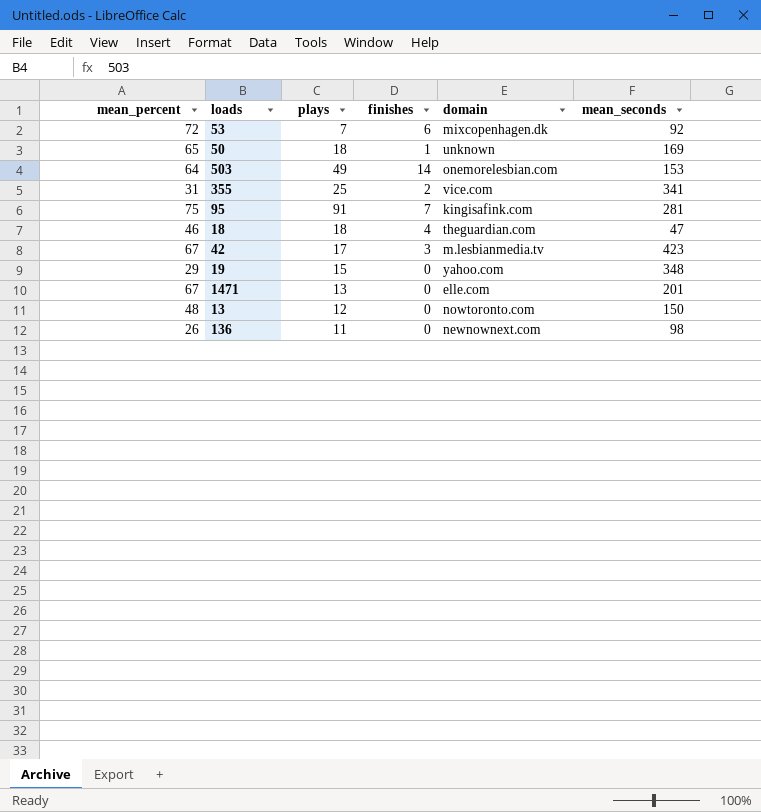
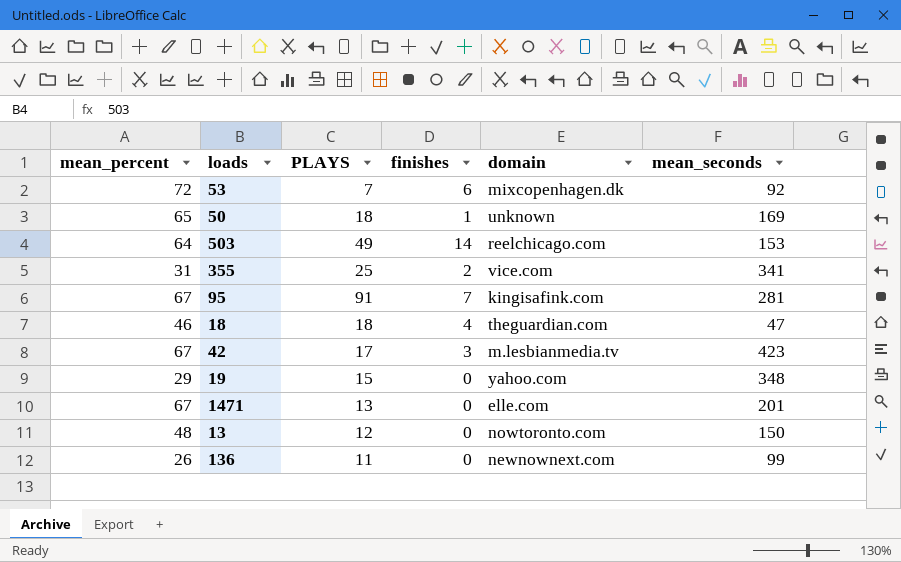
column name: plays -> PLAYS
503 | domain: onemorelesbian.com -> reelchicago.com
95 | mean_percent: 75 -> 67
136 | mean_seconds: 98 -> 99

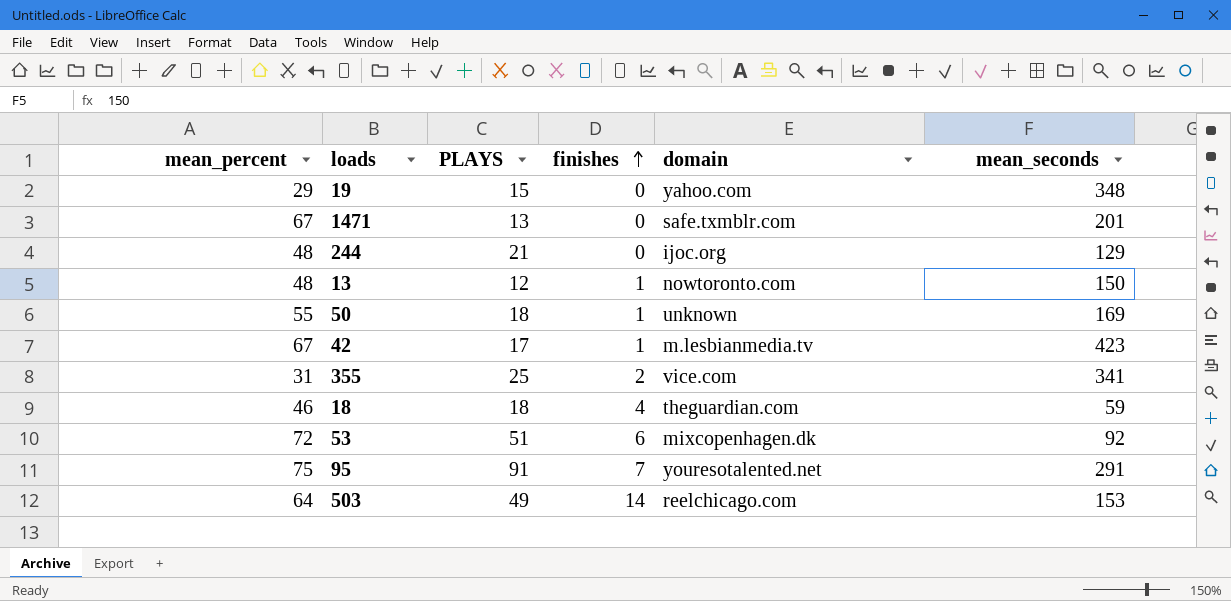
row order: none -> finishes ascending
row 136: 26 | 11 | 0 | newnownext.com | 99 -> none
1471 | domain: elle.com -> safe.txmblr.com
row 244: none -> 48 | 21 | 0 | ijoc.org | 129
13 | finishes: 0 -> 1
50 | mean_percent: 65 -> 55
42 | finishes: 3 -> 1
18 | mean_seconds: 47 -> 59
53 | PLAYS: 7 -> 51
95 | mean_percent: 67 -> 75
95 | domain: kingisafink.com -> youresotalented.net
95 | mean_seconds: 281 -> 291

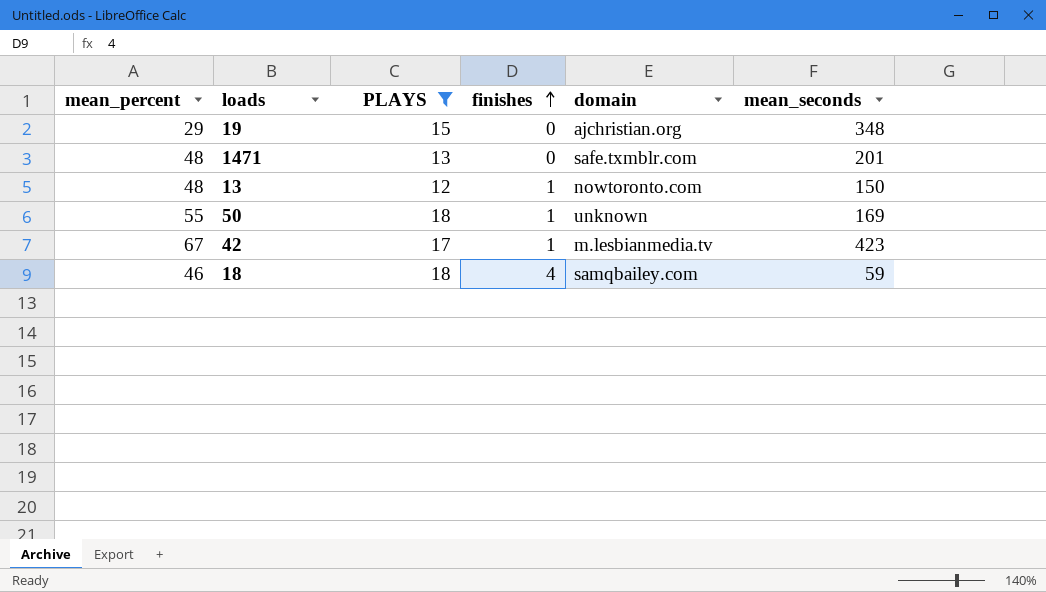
filter: none -> PLAYS <= 18
19 | domain: yahoo.com -> ajchristian.org
1471 | mean_percent: 67 -> 48
18 | domain: theguardian.com -> samqbailey.com

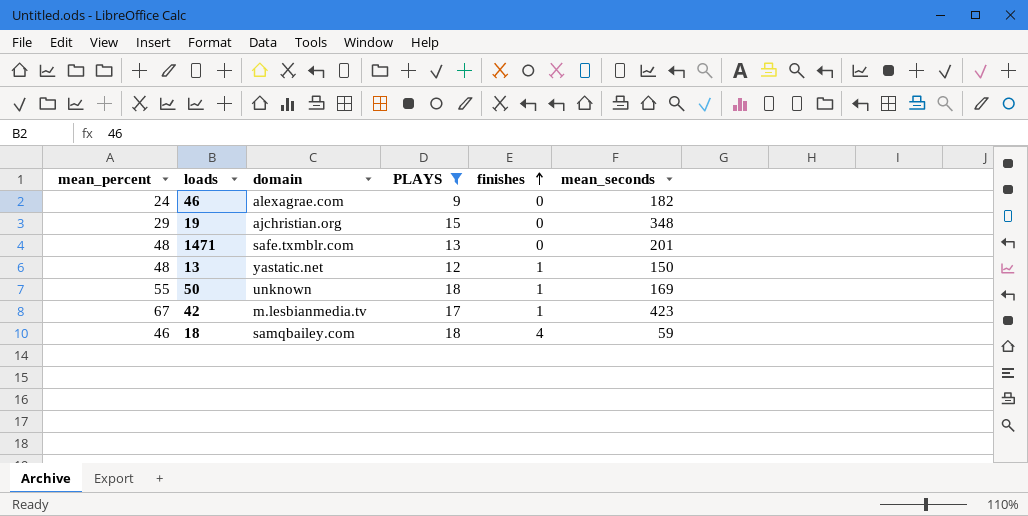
column domain | position: 5 -> 3
row 46: none -> 24 | alexagrae.com | 9 | 0 | 182
13 | domain: nowtoronto.com -> yastatic.net

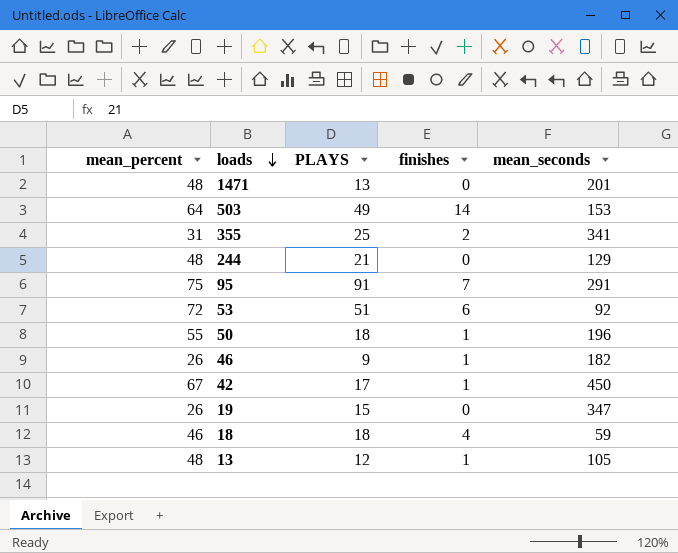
filter: PLAYS <= 18 -> none
row order: finishes ascending -> loads descending
column domain | position: 3 -> none
50 | mean_seconds: 169 -> 196
46 | mean_percent: 24 -> 26
46 | finishes: 0 -> 1
42 | mean_seconds: 423 -> 450
19 | mean_percent: 29 -> 26
19 | mean_seconds: 348 -> 347
13 | mean_seconds: 150 -> 105

